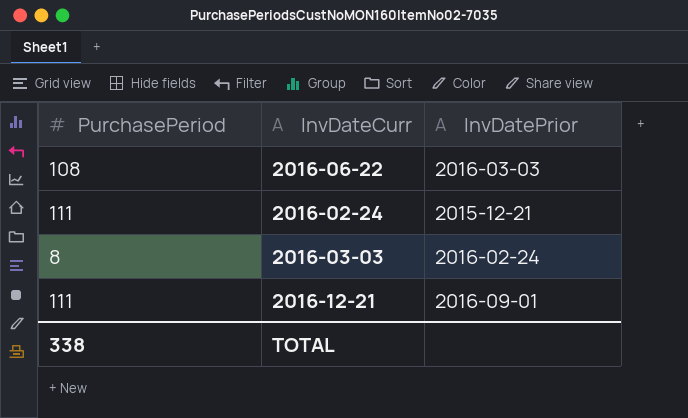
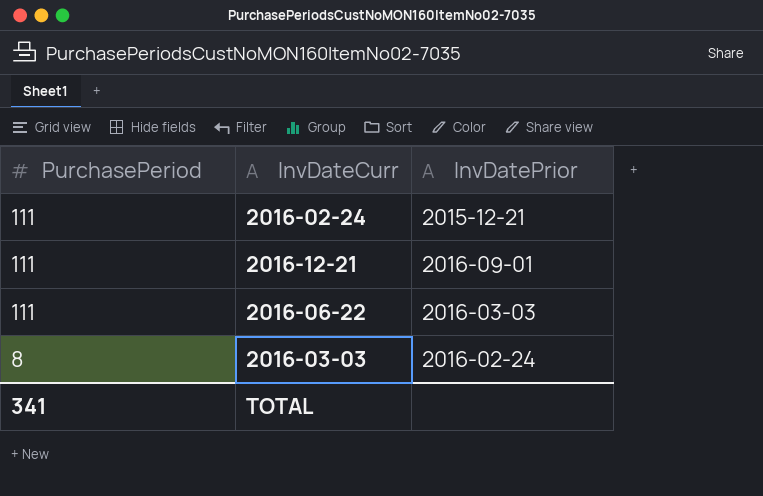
row order: none -> PurchasePeriod descending
2016-06-22 | PurchasePeriod: 108 -> 111
TOTAL | PurchasePeriod: 338 -> 341

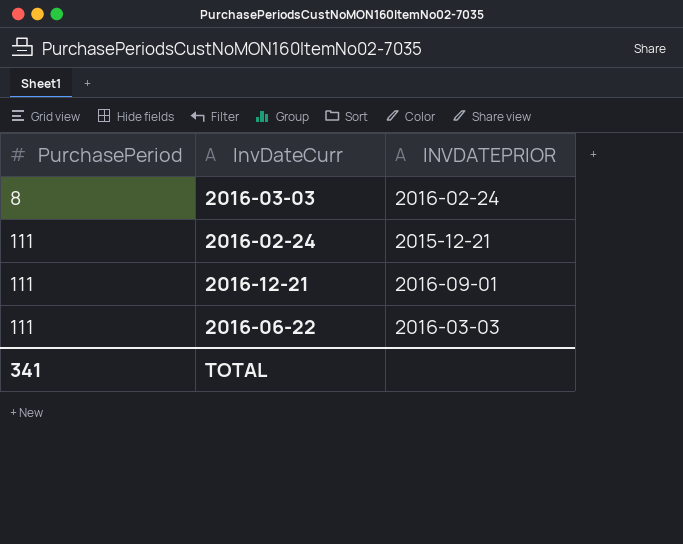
row order: PurchasePeriod descending -> PurchasePeriod ascending
column name: InvDatePrior -> INVDATEPRIOR

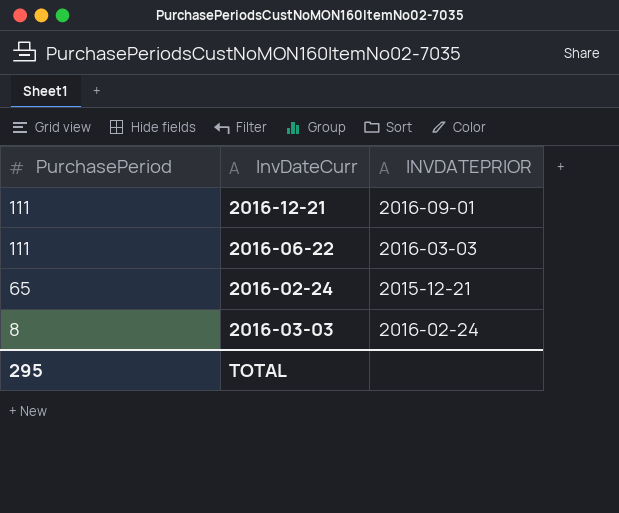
row order: PurchasePeriod ascending -> PurchasePeriod descending
2016-02-24 | PurchasePeriod: 111 -> 65
TOTAL | PurchasePeriod: 341 -> 295

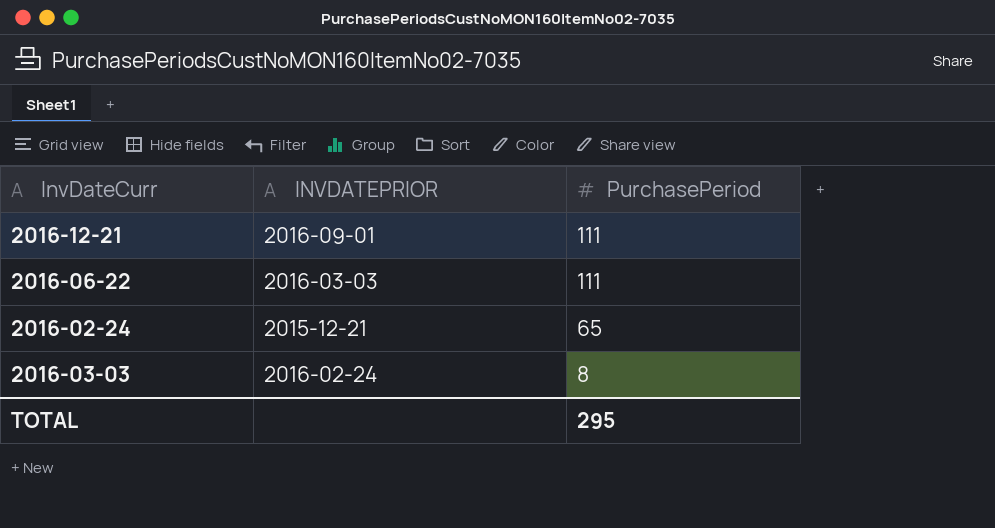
column PurchasePeriod | position: 1 -> 3

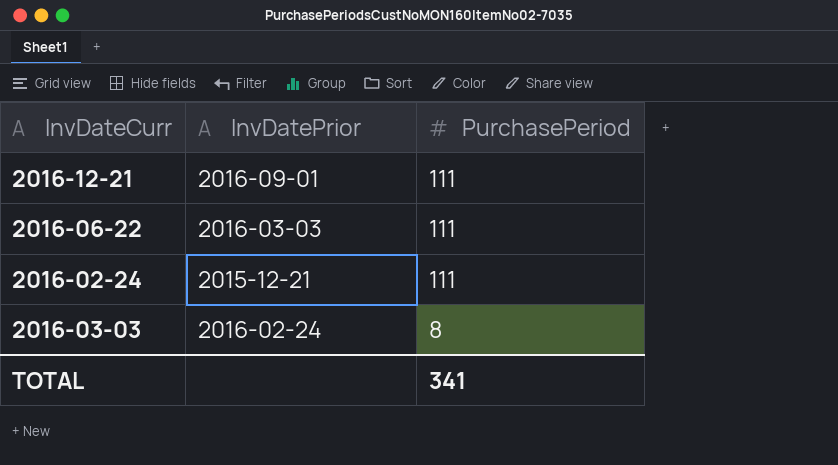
column name: INVDATEPRIOR -> InvDatePrior
2016-02-24 | PurchasePeriod: 65 -> 111
TOTAL | PurchasePeriod: 295 -> 341

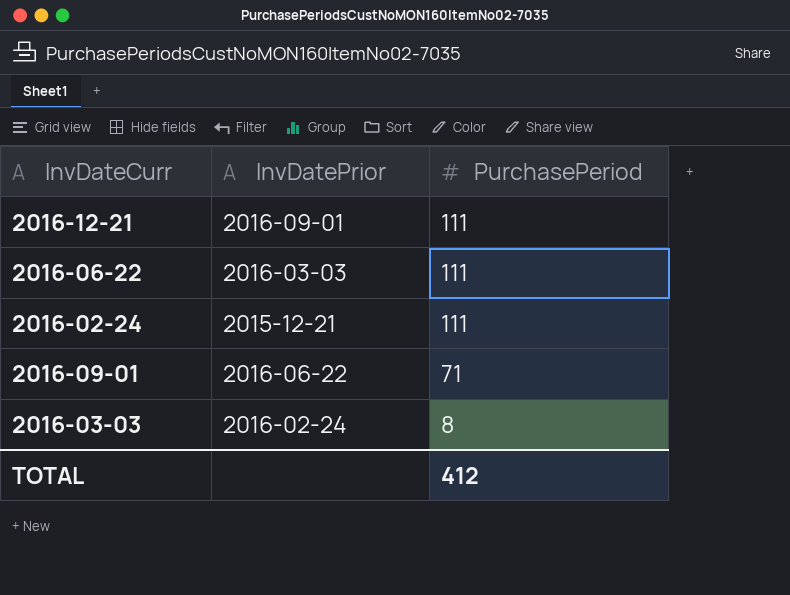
row 2016-09-01: none -> 2016-06-22 | 71
TOTAL | PurchasePeriod: 341 -> 412

